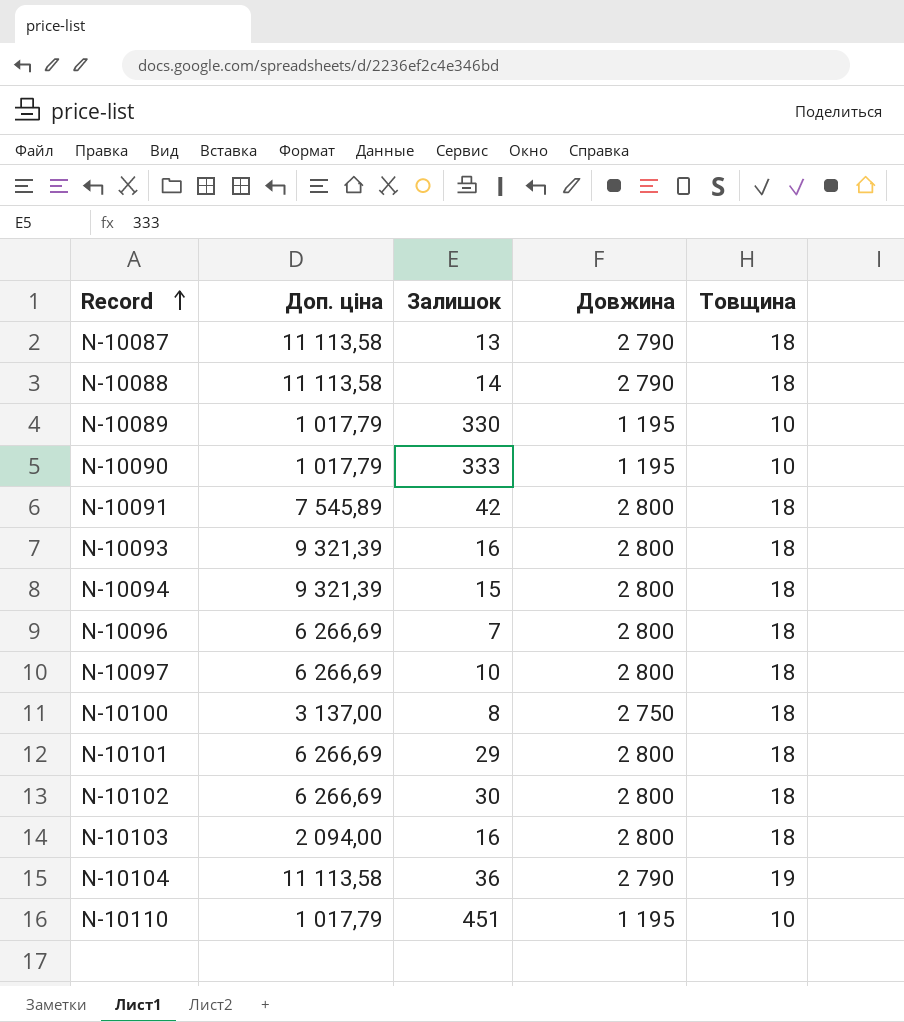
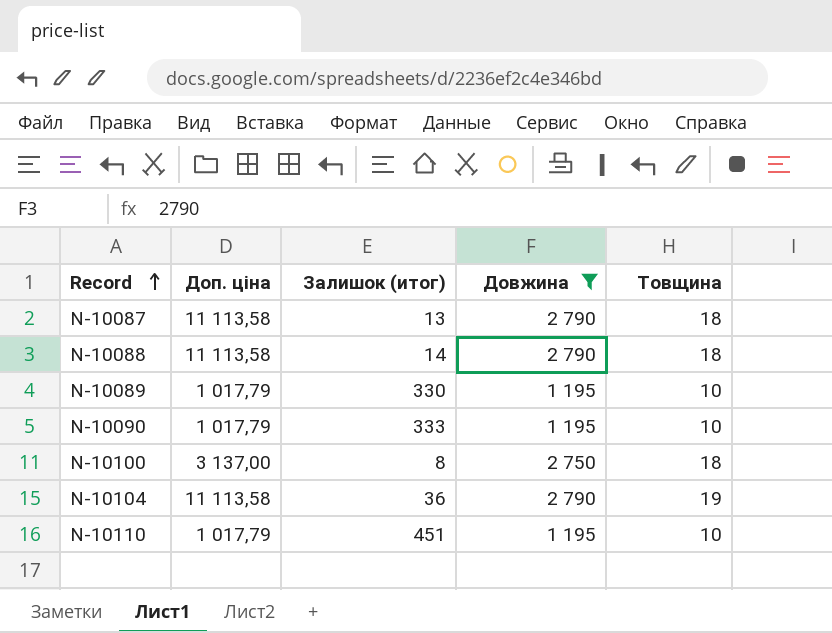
filter: none -> Довжина != 2 800
column name: Залишок -> Залишок (итог)

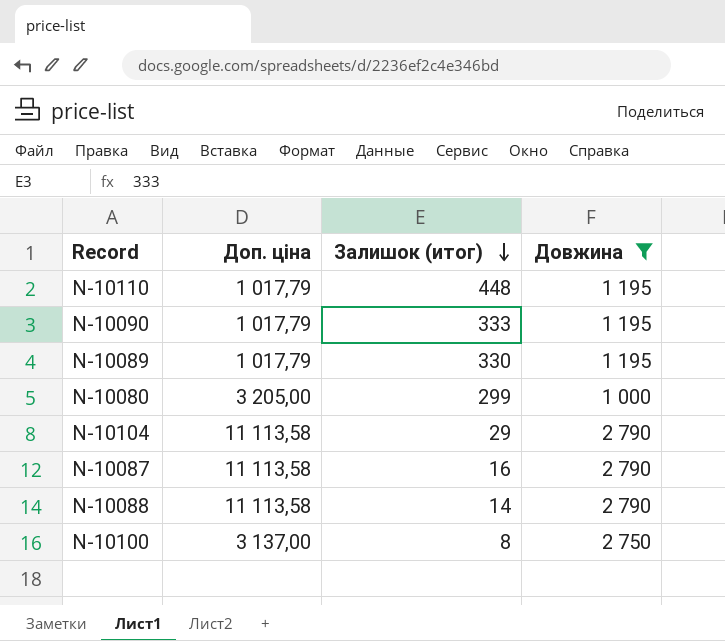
row order: Record ascending -> Залишок (итог) descending
column Товщина | position: 5 -> none
N-10110 | Залишок (итог): 451 -> 448
row N-10080: none -> 3 205,00 | 299 | 1 000
N-10104 | Залишок (итог): 36 -> 29
N-10087 | Залишок (итог): 13 -> 16

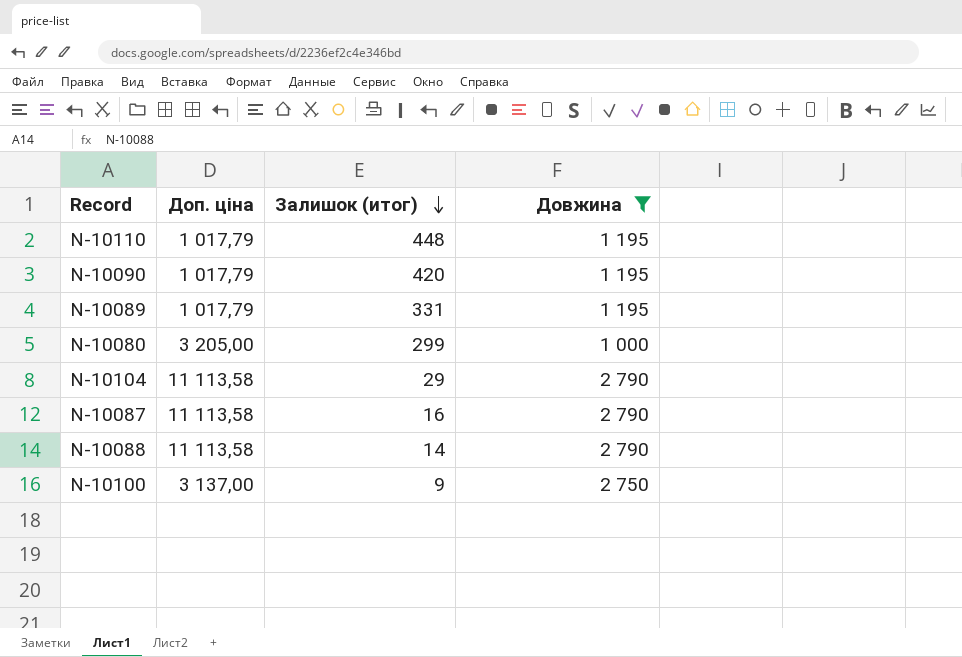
N-10090 | Залишок (итог): 333 -> 420
N-10089 | Залишок (итог): 330 -> 331
N-10100 | Залишок (итог): 8 -> 9

